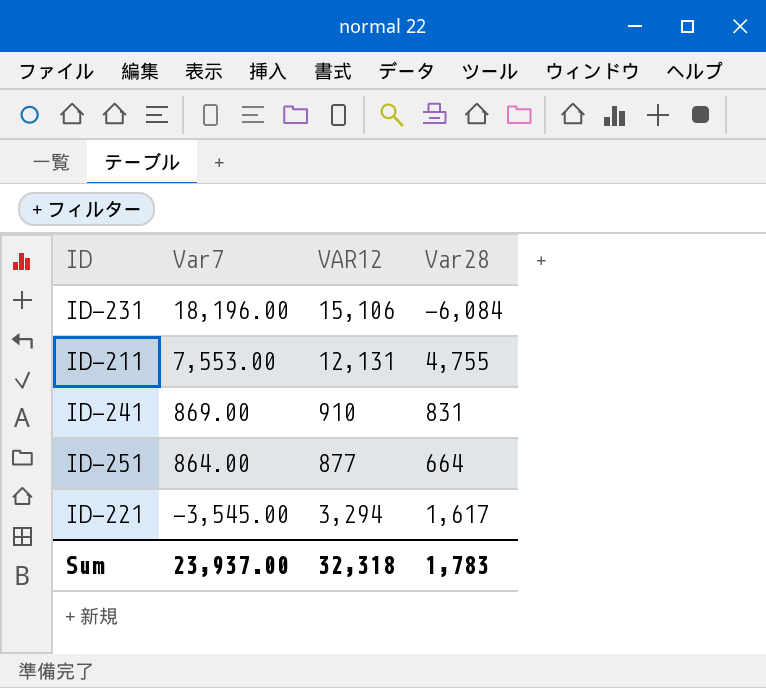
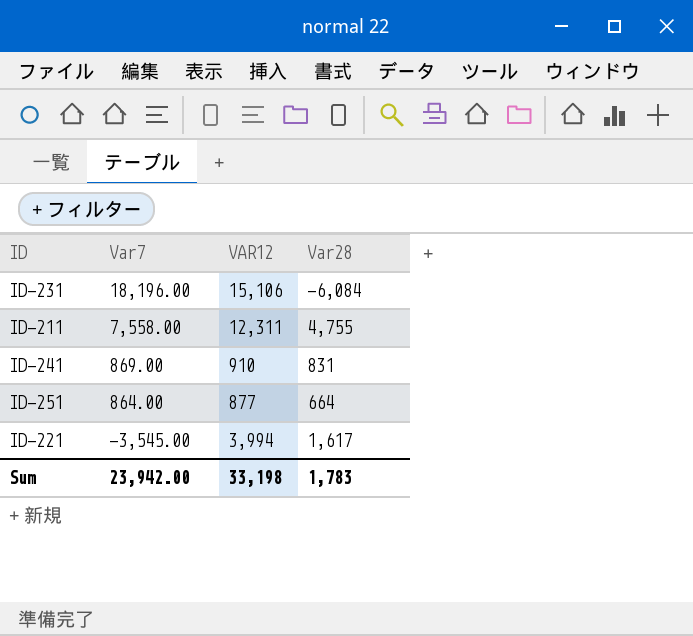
ID-211 | Var7: 7,553.00 -> 7,558.00
ID-211 | VAR12: 12,131 -> 12,311
ID-221 | VAR12: 3,294 -> 3,994
Sum | Var7: 23,937.00 -> 23,942.00
Sum | VAR12: 32,318 -> 33,198

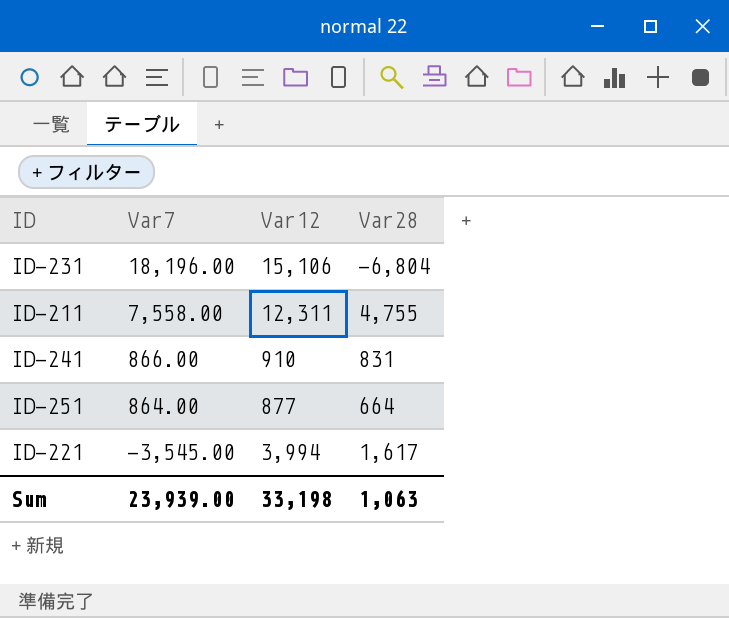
column name: VAR12 -> Var12
ID-231 | Var28: -6,084 -> -6,804
ID-241 | Var7: 869.00 -> 866.00
Sum | Var7: 23,942.00 -> 23,939.00
Sum | Var28: 1,783 -> 1,063

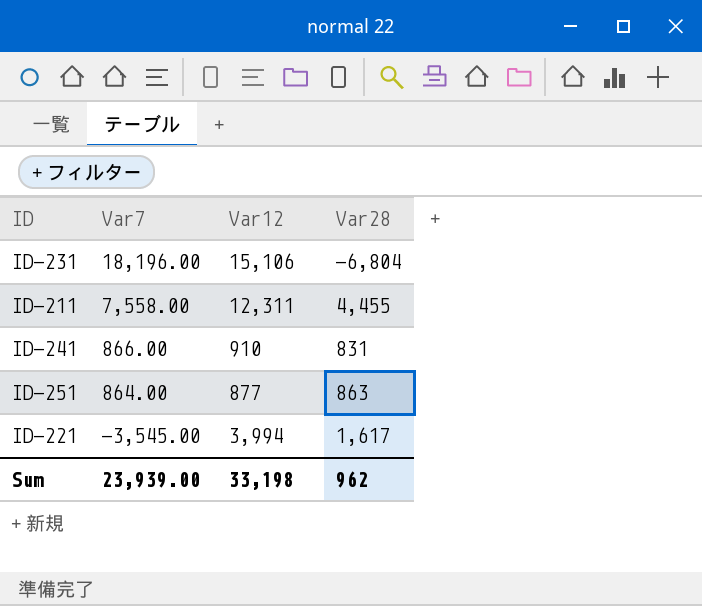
ID-211 | Var28: 4,755 -> 4,455
ID-251 | Var28: 664 -> 863
Sum | Var28: 1,063 -> 962

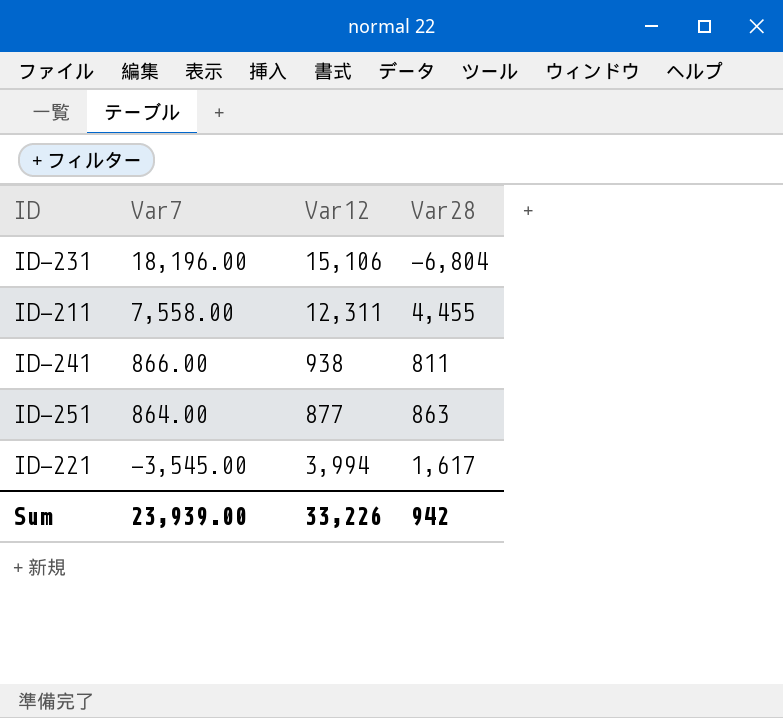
ID-241 | Var12: 910 -> 938
ID-241 | Var28: 831 -> 811
Sum | Var12: 33,198 -> 33,226
Sum | Var28: 962 -> 942

